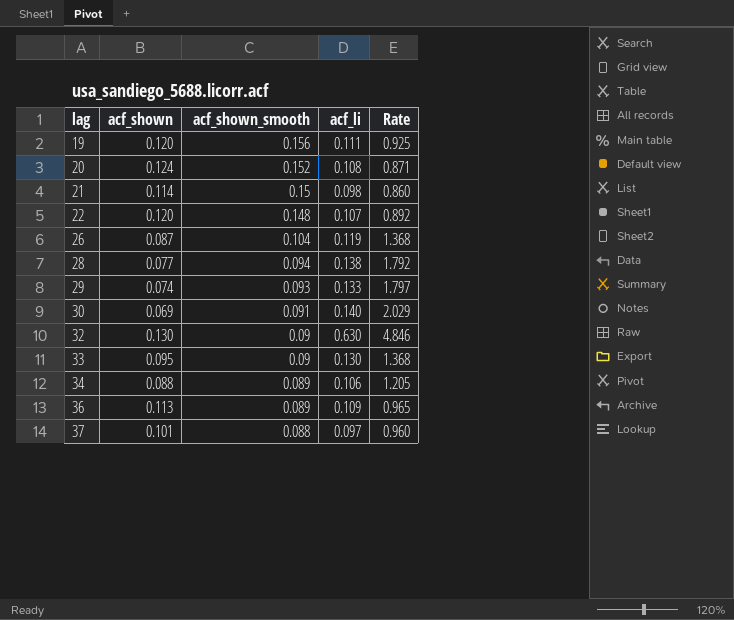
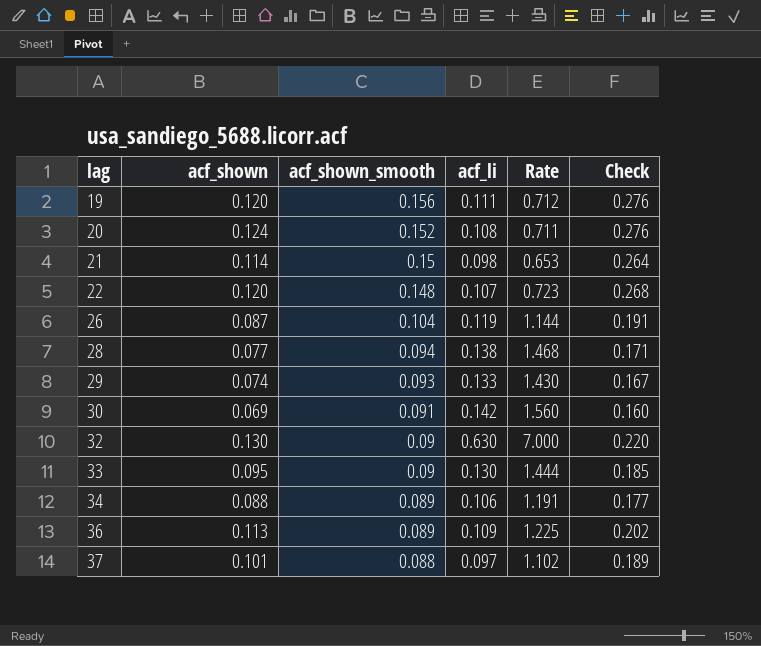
column Rate | formula: [acf_li] / [acf_shown] -> [acf_li] / [acf_shown_smooth]
column Check | formula: none -> [acf_shown] + [acf_shown_smooth]
30 | acf_li: 0.140 -> 0.142

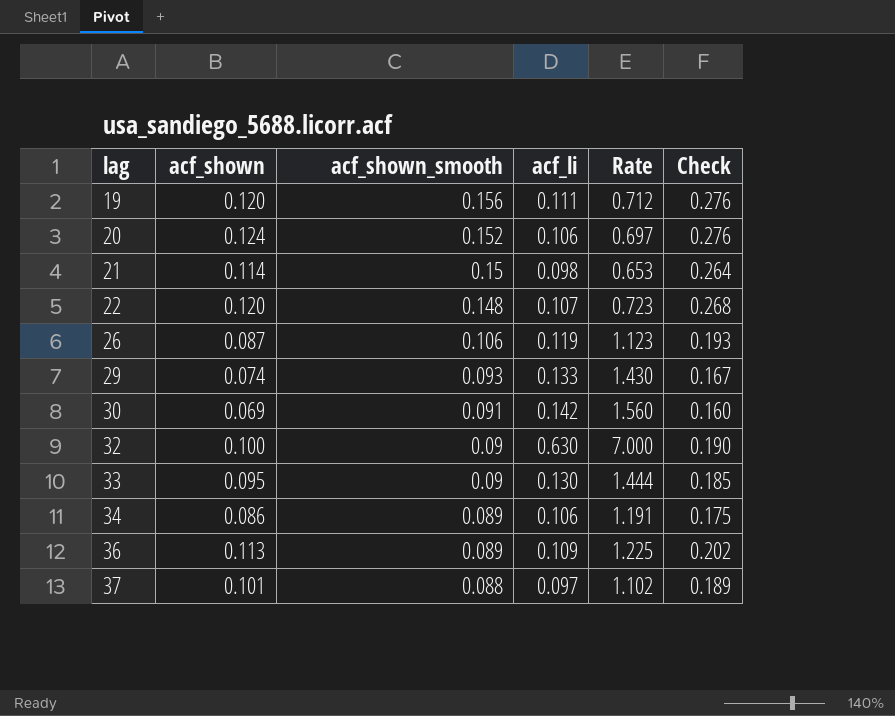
row 28: 0.077 | 0.094 | 0.138 | 1.468 | 0.171 -> none
20 | acf_li: 0.108 -> 0.106
20 | Rate: 0.711 -> 0.697
26 | acf_shown_smooth: 0.104 -> 0.106
26 | Rate: 1.144 -> 1.123
26 | Check: 0.191 -> 0.193
32 | acf_shown: 0.130 -> 0.100
32 | Check: 0.220 -> 0.190
34 | acf_shown: 0.088 -> 0.086
34 | Check: 0.177 -> 0.175

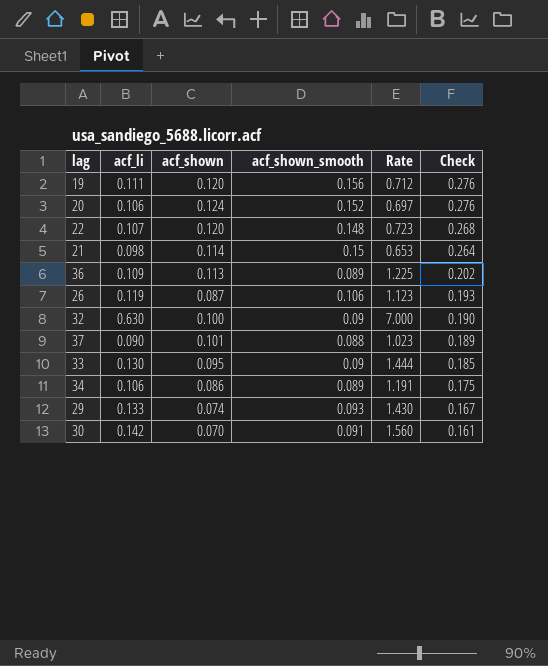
row order: lag ascending -> Check descending
column acf_li | position: 4 -> 2
37 | acf_li: 0.097 -> 0.090
37 | Rate: 1.102 -> 1.023
30 | acf_shown: 0.069 -> 0.070
30 | Check: 0.160 -> 0.161

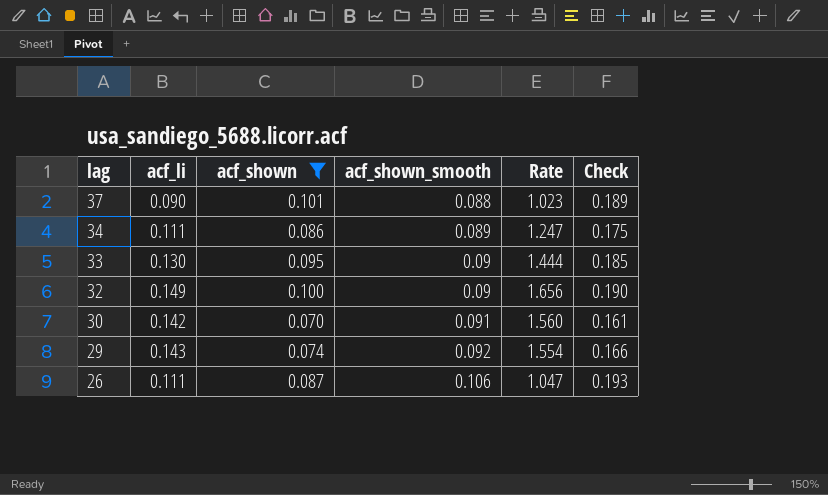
filter: none -> acf_shown <= 0.101
row order: Check descending -> lag descending
34 | acf_li: 0.106 -> 0.111
34 | Rate: 1.191 -> 1.247
32 | acf_li: 0.630 -> 0.149
32 | Rate: 7.000 -> 1.656
29 | acf_li: 0.133 -> 0.143
29 | acf_shown_smooth: 0.093 -> 0.092
29 | Rate: 1.430 -> 1.554
29 | Check: 0.167 -> 0.166
26 | acf_li: 0.119 -> 0.111
26 | Rate: 1.123 -> 1.047

